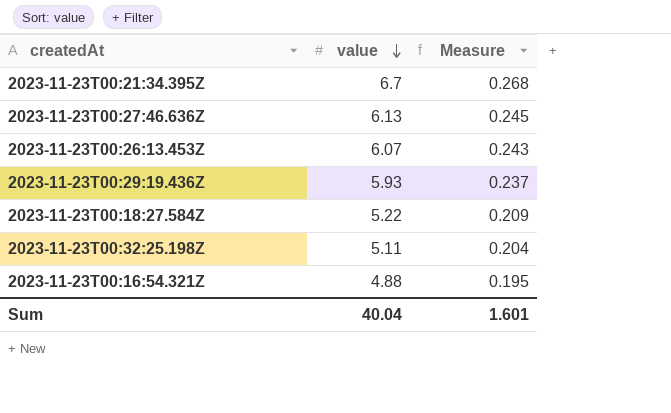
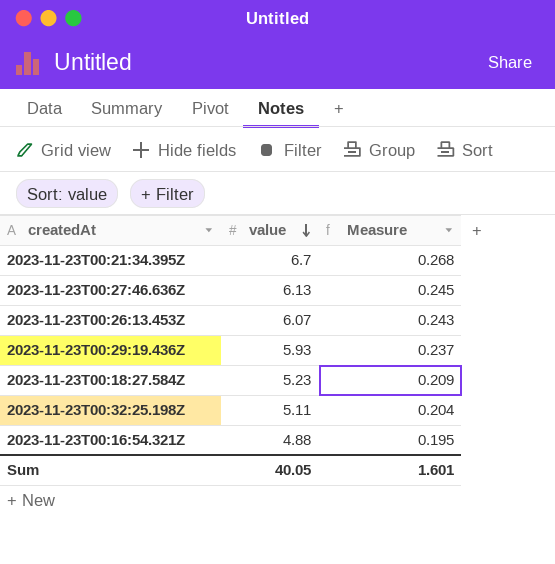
2023-11-23T00:18:27.584Z | value: 5.22 -> 5.23
Sum | value: 40.04 -> 40.05

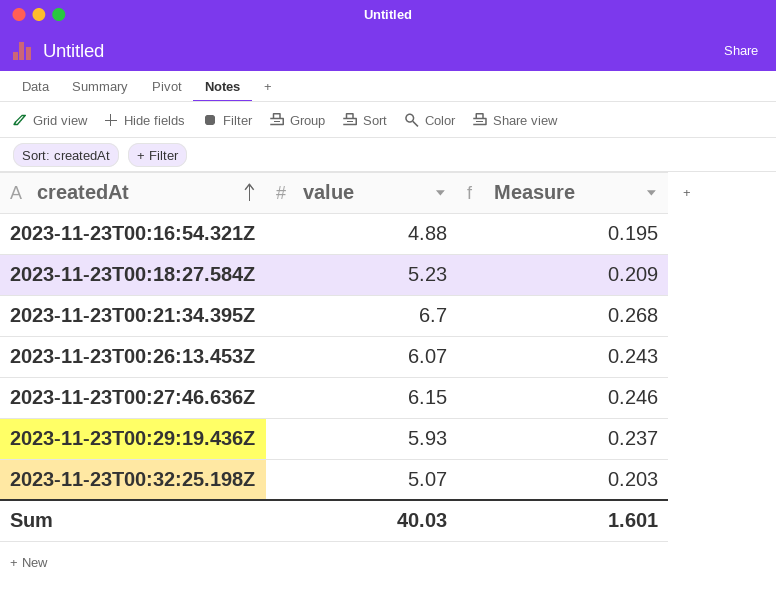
row order: value descending -> createdAt ascending
2023-11-23T00:27:46.636Z | value: 6.13 -> 6.15
2023-11-23T00:27:46.636Z | Measure: 0.245 -> 0.246
2023-11-23T00:32:25.198Z | value: 5.11 -> 5.07
2023-11-23T00:32:25.198Z | Measure: 0.204 -> 0.203
Sum | value: 40.05 -> 40.03

